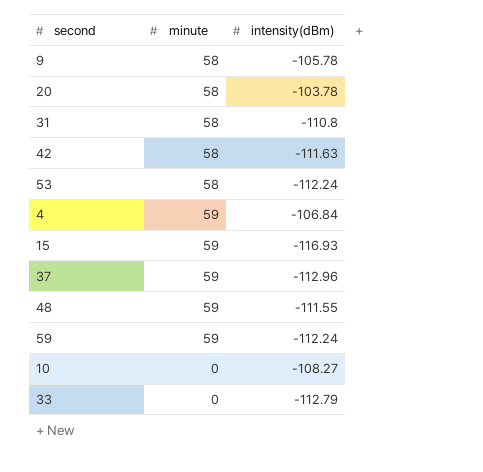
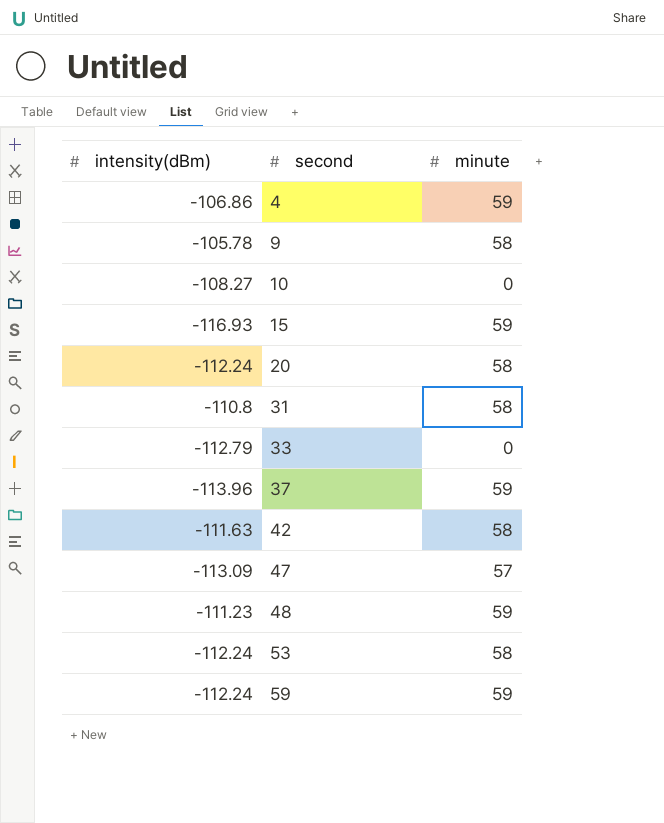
row order: none -> second ascending
column intensity(dBm) | position: 3 -> 1
4 | intensity(dBm): -106.84 -> -106.86
20 | intensity(dBm): -103.78 -> -112.24
37 | intensity(dBm): -112.96 -> -113.96
row 47: none -> -113.09 | 57
48 | intensity(dBm): -111.55 -> -111.23

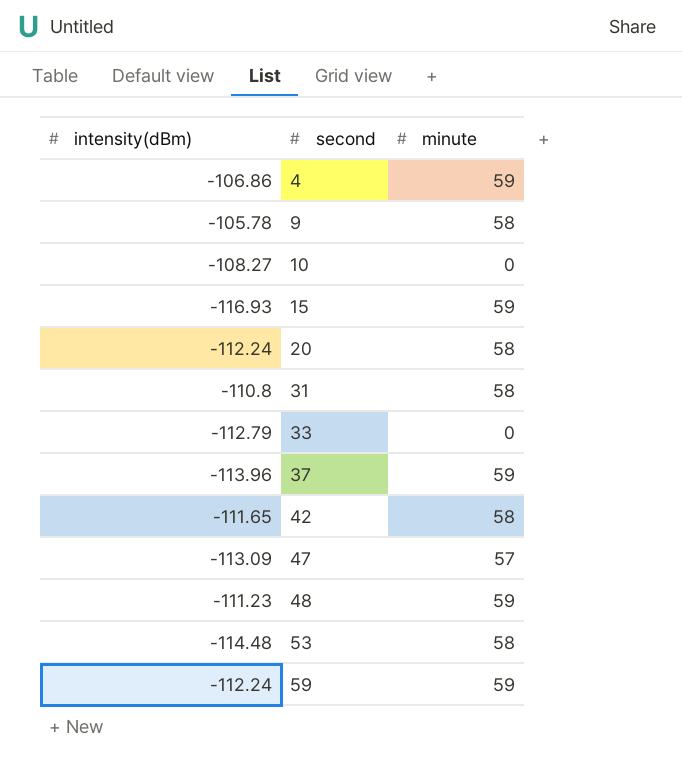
42 | intensity(dBm): -111.63 -> -111.65
53 | intensity(dBm): -112.24 -> -114.48

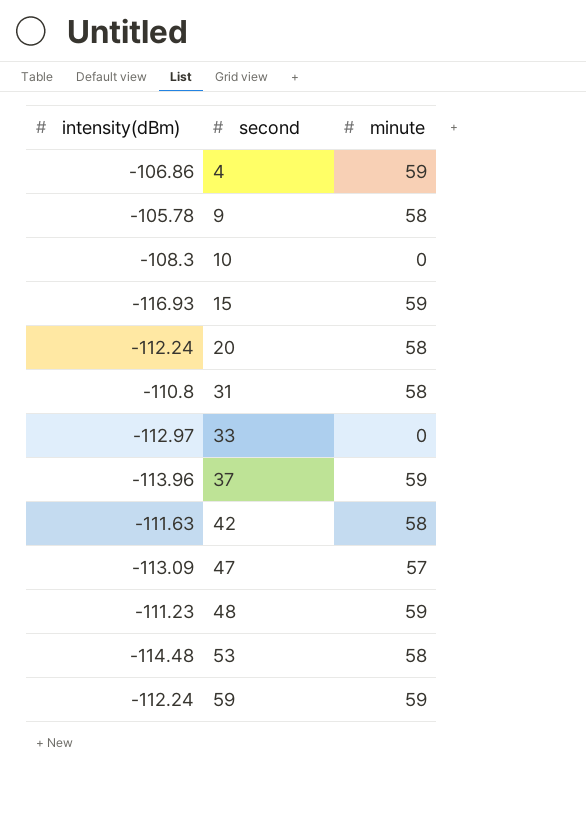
10 | intensity(dBm): -108.27 -> -108.3
33 | intensity(dBm): -112.79 -> -112.97
42 | intensity(dBm): -111.65 -> -111.63

